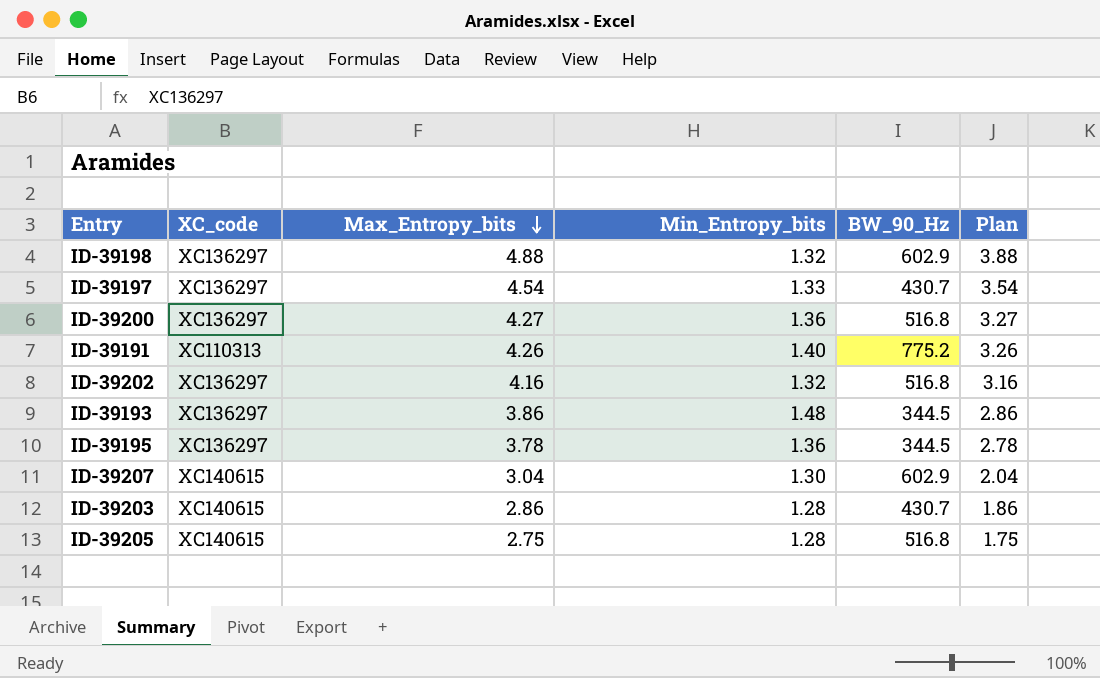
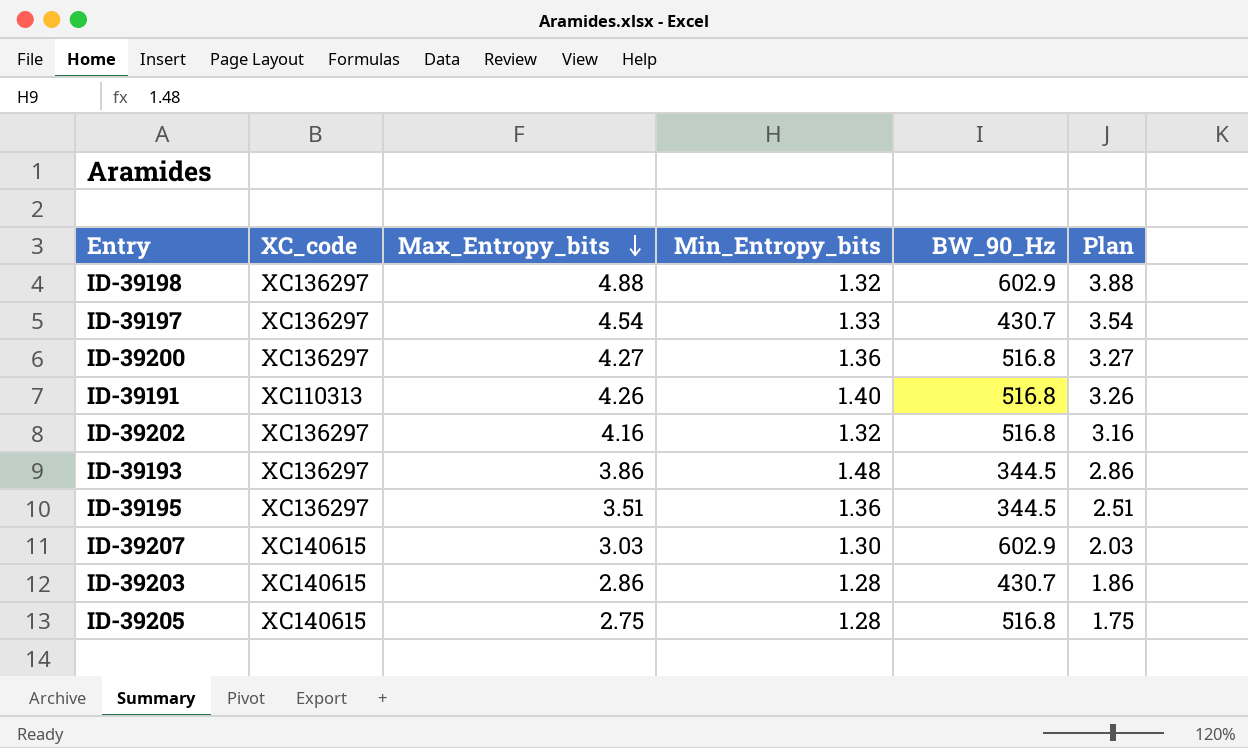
ID-39191 | BW_90_Hz: 775.2 -> 516.8
ID-39195 | Max_Entropy_bits: 3.78 -> 3.51
ID-39195 | Plan: 2.78 -> 2.51
ID-39207 | Max_Entropy_bits: 3.04 -> 3.03
ID-39207 | Plan: 2.04 -> 2.03

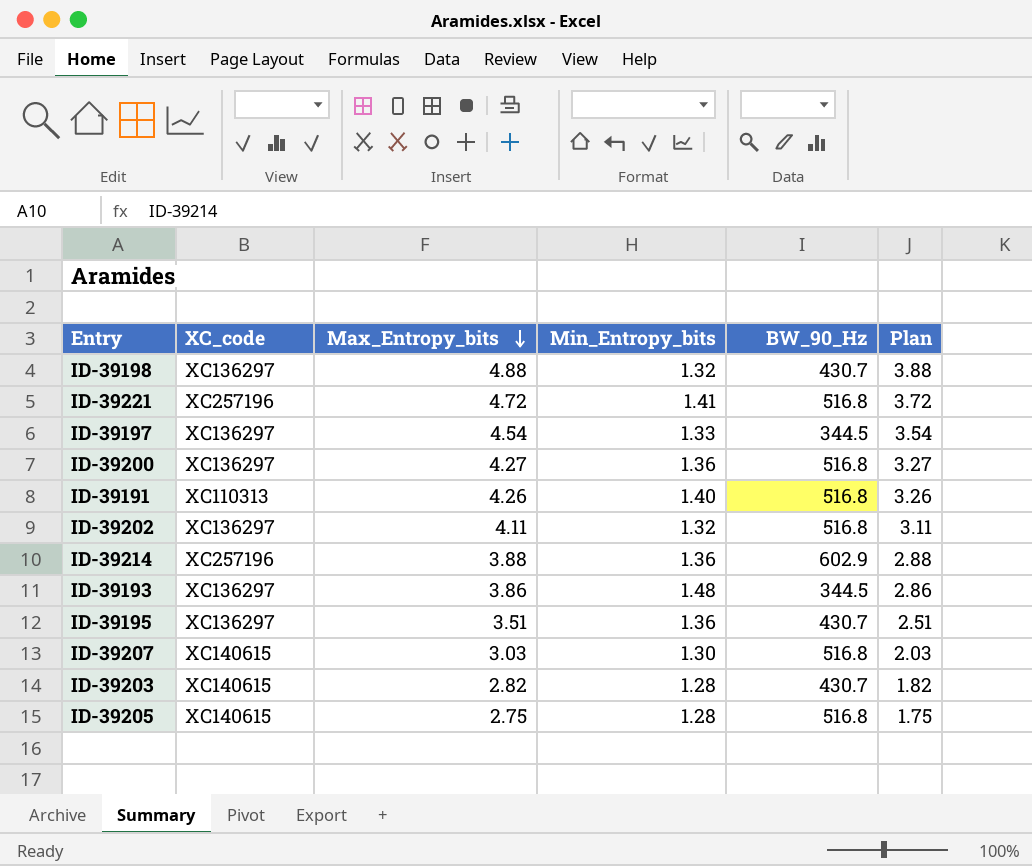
ID-39198 | BW_90_Hz: 602.9 -> 430.7
row ID-39221: none -> XC257196 | 4.72 | 1.41 | 516.8 | 3.72
ID-39197 | BW_90_Hz: 430.7 -> 344.5
ID-39202 | Max_Entropy_bits: 4.16 -> 4.11
ID-39202 | Plan: 3.16 -> 3.11
row ID-39214: none -> XC257196 | 3.88 | 1.36 | 602.9 | 2.88
ID-39195 | BW_90_Hz: 344.5 -> 430.7
ID-39207 | BW_90_Hz: 602.9 -> 516.8
ID-39203 | Max_Entropy_bits: 2.86 -> 2.82
ID-39203 | Plan: 1.86 -> 1.82

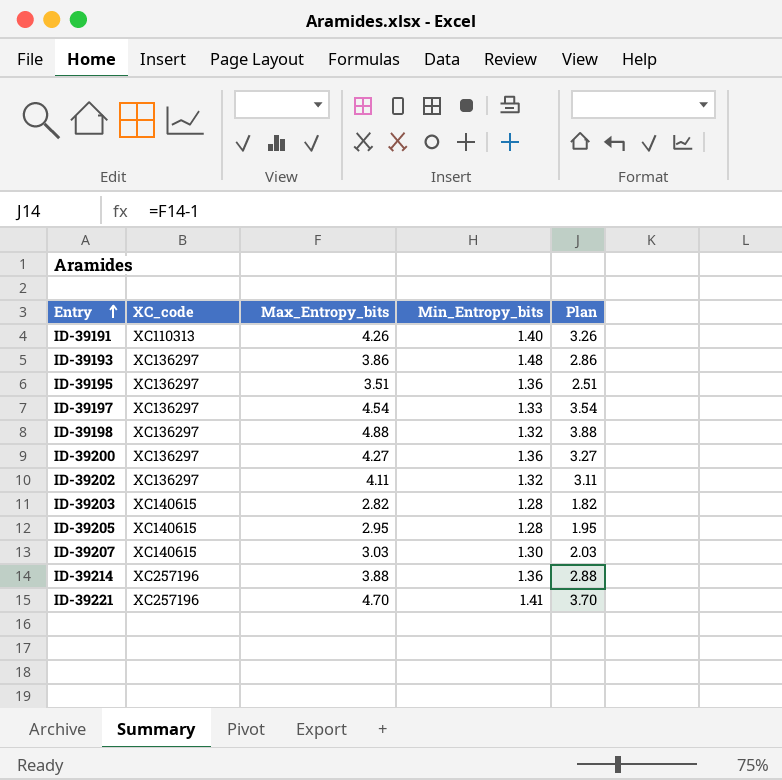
row order: Max_Entropy_bits descending -> Entry ascending
column BW_90_Hz | position: 5 -> none
ID-39205 | Max_Entropy_bits: 2.75 -> 2.95
ID-39205 | Plan: 1.75 -> 1.95
ID-39221 | Max_Entropy_bits: 4.72 -> 4.70
ID-39221 | Plan: 3.72 -> 3.70

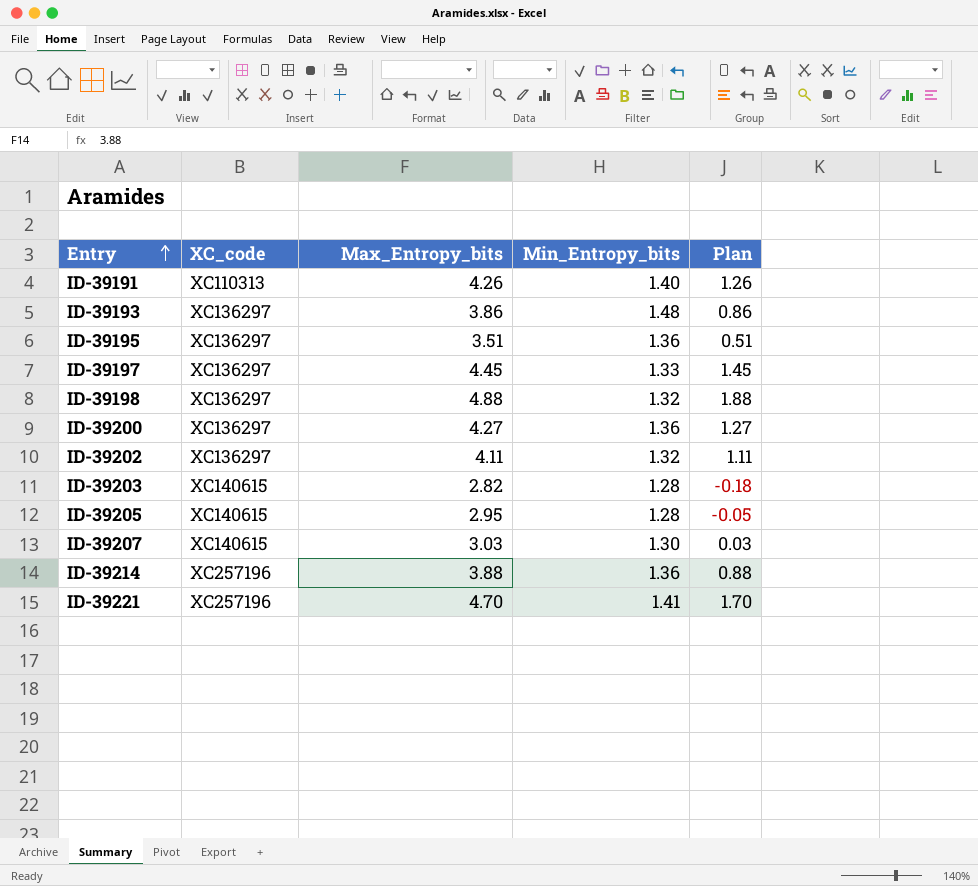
column Plan | formula: [Max_Entropy_bits] - 1 -> [Max_Entropy_bits] - 3
ID-39197 | Max_Entropy_bits: 4.54 -> 4.45

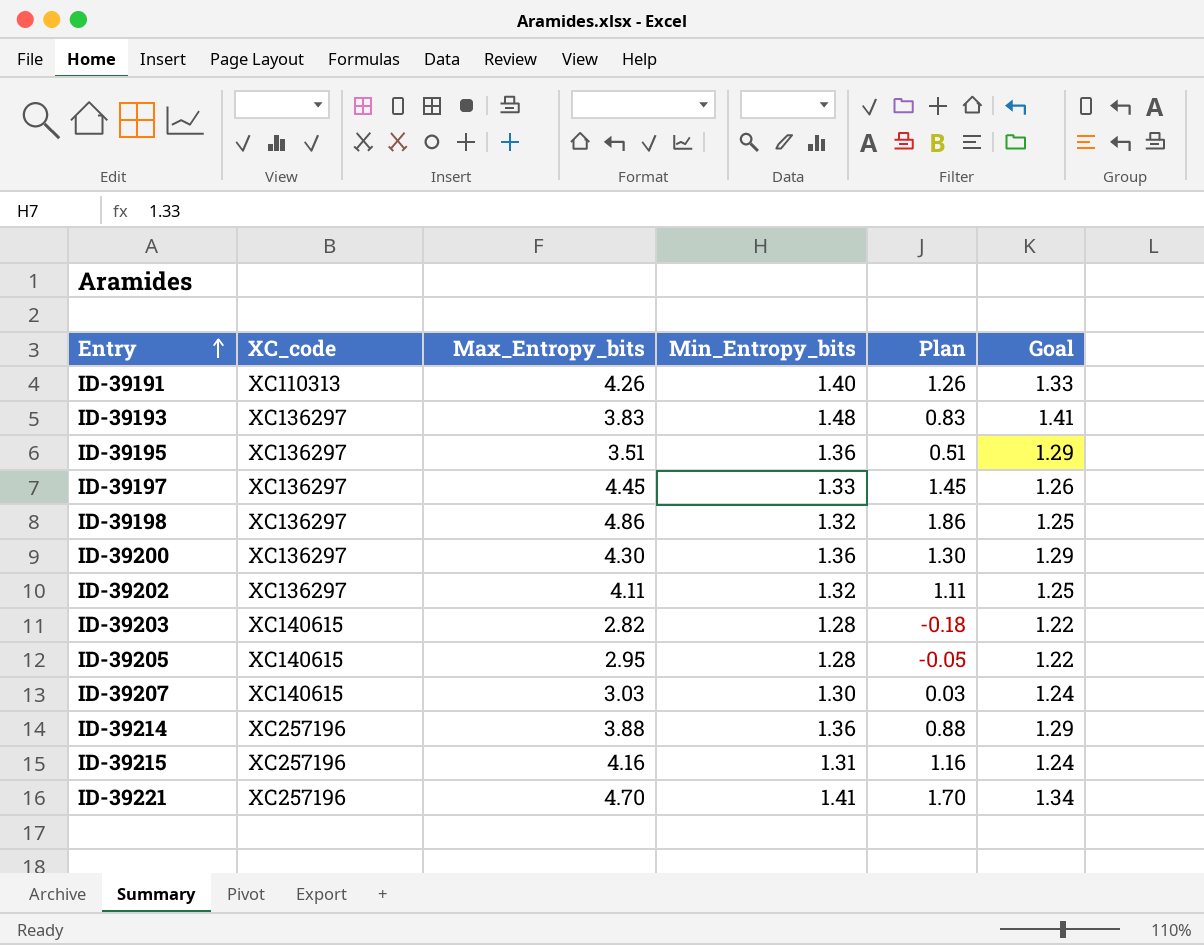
column Goal | formula: none -> [Min_Entropy_bits] * 0.95
ID-39193 | Max_Entropy_bits: 3.86 -> 3.83
ID-39193 | Plan: 0.86 -> 0.83
ID-39198 | Max_Entropy_bits: 4.88 -> 4.86
ID-39198 | Plan: 1.88 -> 1.86
ID-39200 | Max_Entropy_bits: 4.27 -> 4.30
ID-39200 | Plan: 1.27 -> 1.30
row ID-39215: none -> XC257196 | 4.16 | 1.31 | 1.16 | 1.24

